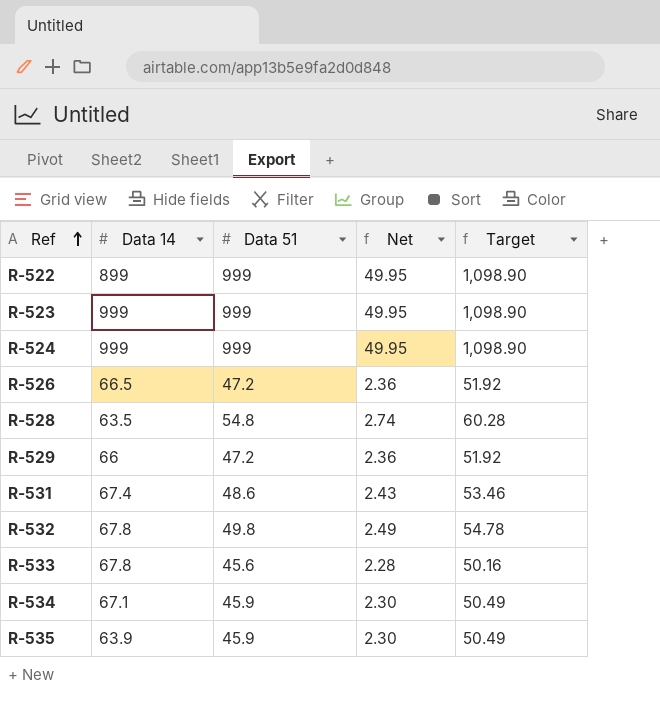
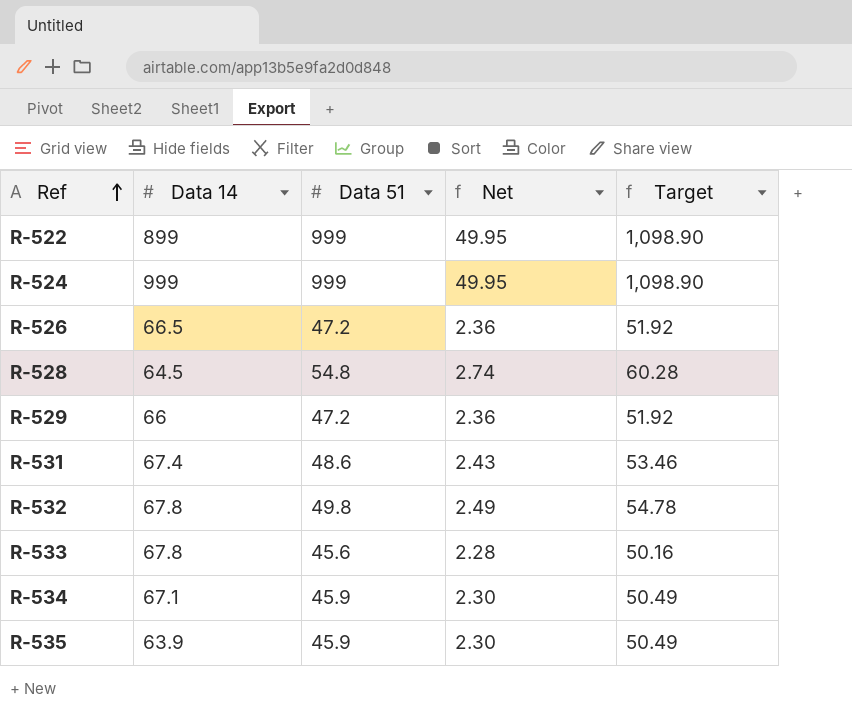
row R-523: 999 | 999 | 49.95 | 1,098.90 -> none
R-528 | Data 14: 63.5 -> 64.5

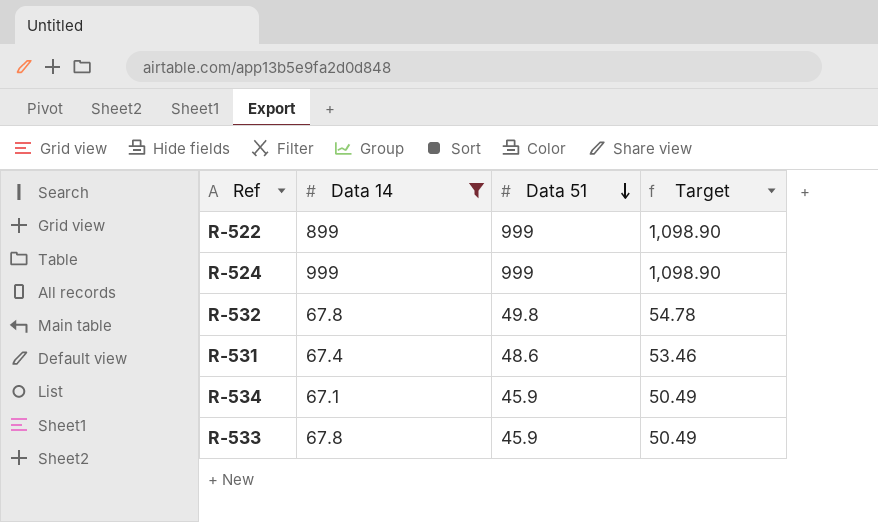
filter: none -> Data 14 >= 67.1
row order: Ref ascending -> Data 51 descending
column Net | formula: [Data 51] * 0.05 -> none
R-533 | Data 51: 45.6 -> 45.9
R-533 | Target: 50.16 -> 50.49

